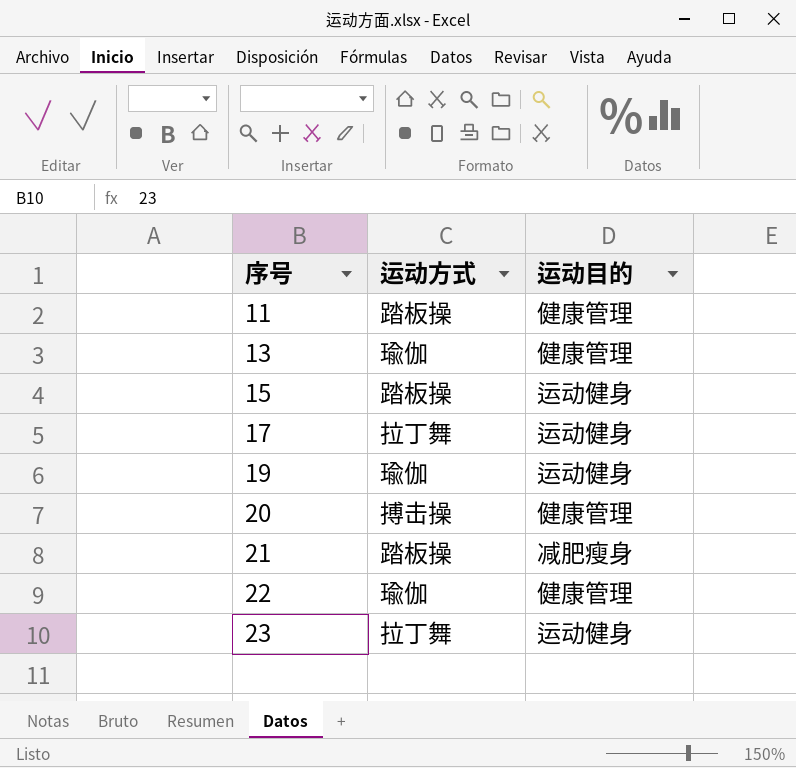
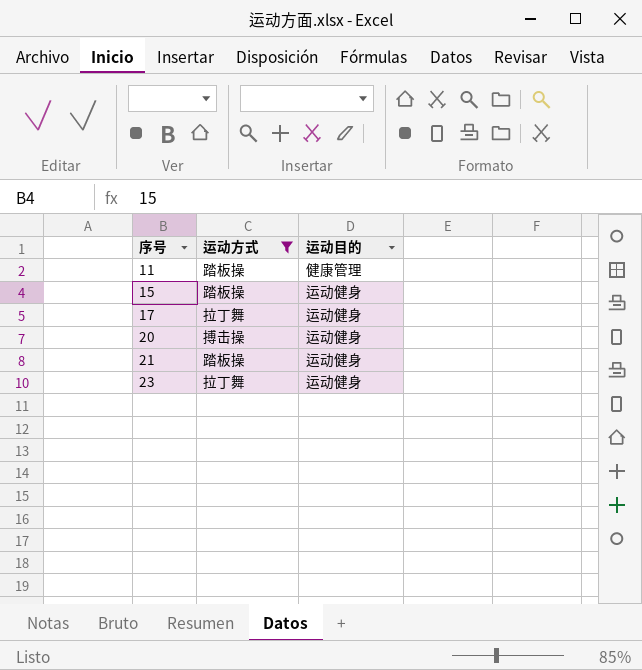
filter: none -> 运动方式 != 瑜伽
20 | 运动目的: 健康管理 -> 运动健身
21 | 运动目的: 减肥瘦身 -> 运动健身

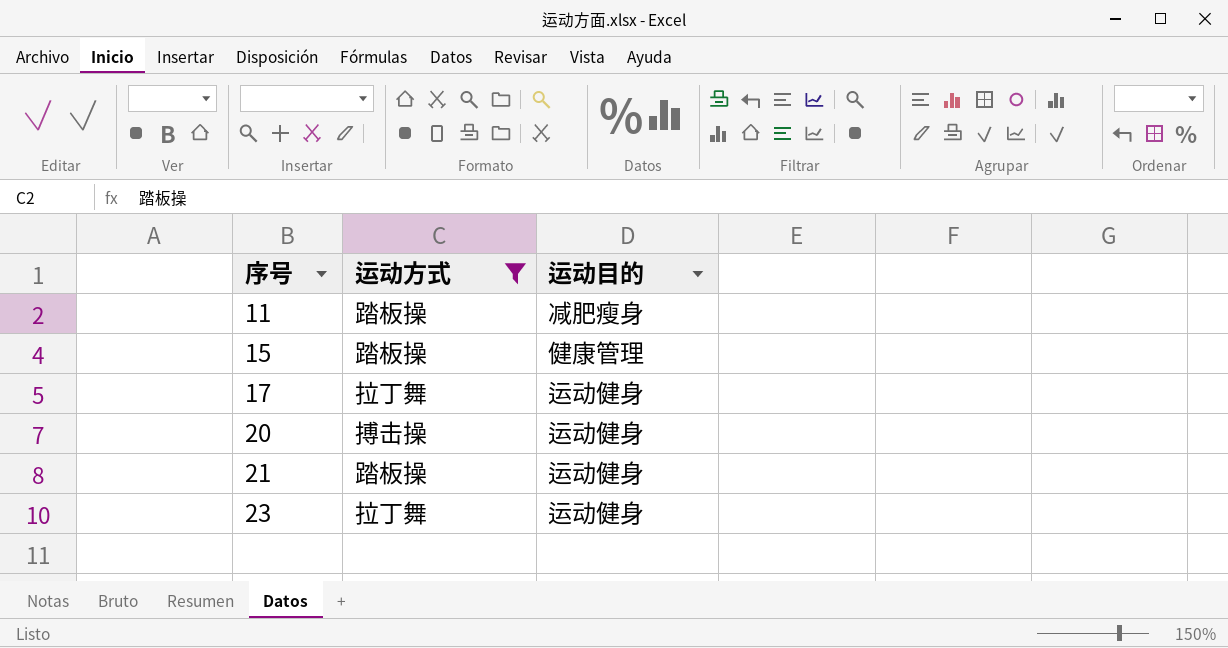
11 | 运动目的: 健康管理 -> 减肥瘦身
15 | 运动目的: 运动健身 -> 健康管理

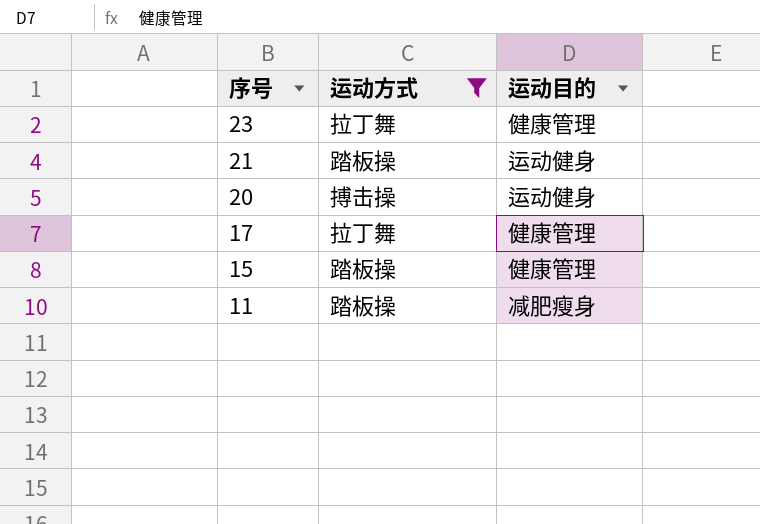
row order: 序号 ascending -> 序号 descending
23 | 运动目的: 运动健身 -> 健康管理
17 | 运动目的: 运动健身 -> 健康管理

